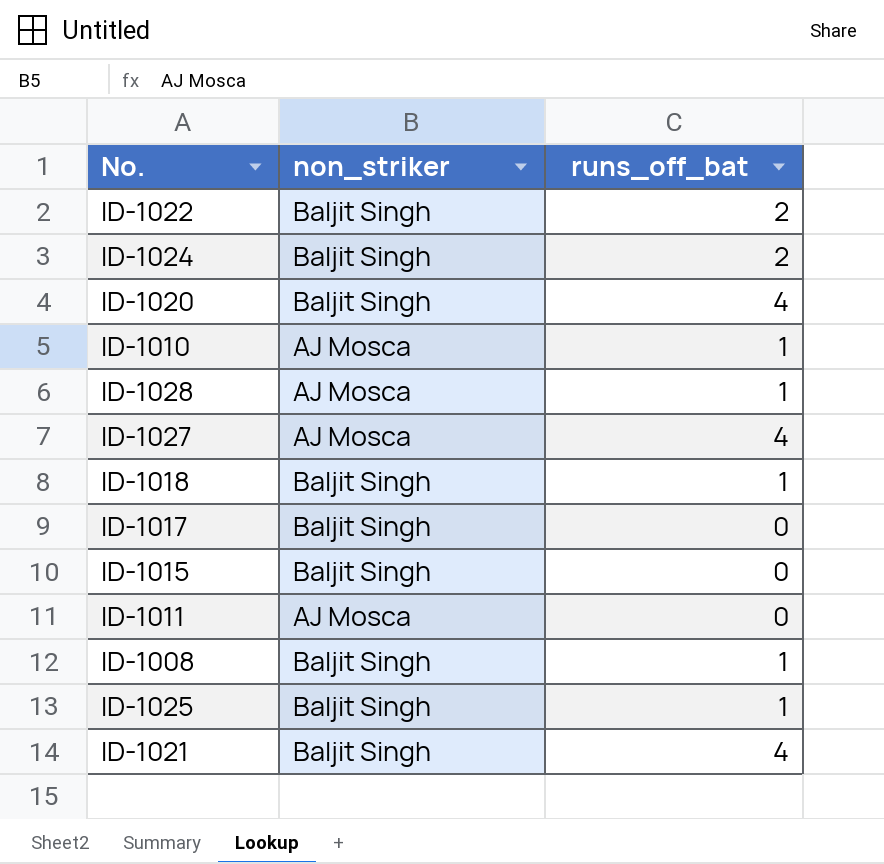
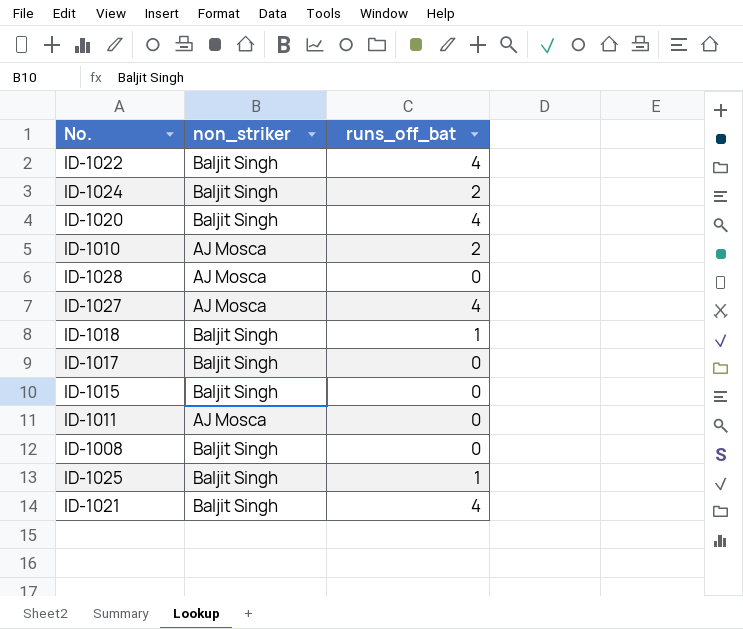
ID-1022 | runs_off_bat: 2 -> 4
ID-1010 | runs_off_bat: 1 -> 2
ID-1028 | runs_off_bat: 1 -> 0
ID-1008 | runs_off_bat: 1 -> 0

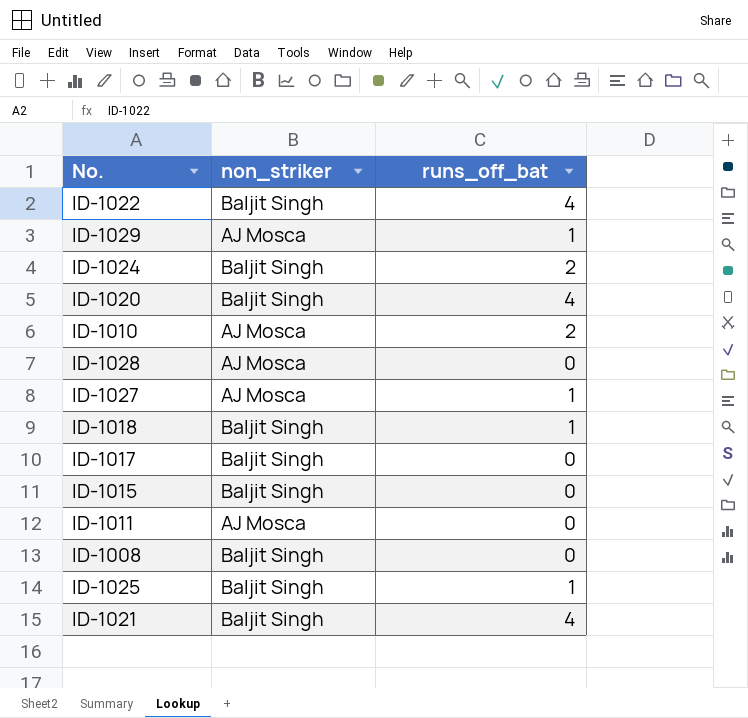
row ID-1029: none -> AJ Mosca | 1
ID-1027 | runs_off_bat: 4 -> 1

